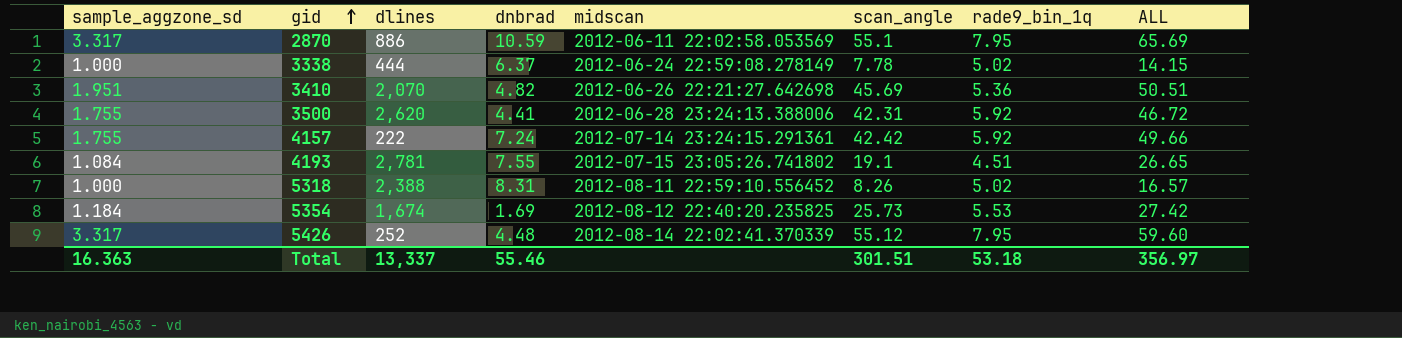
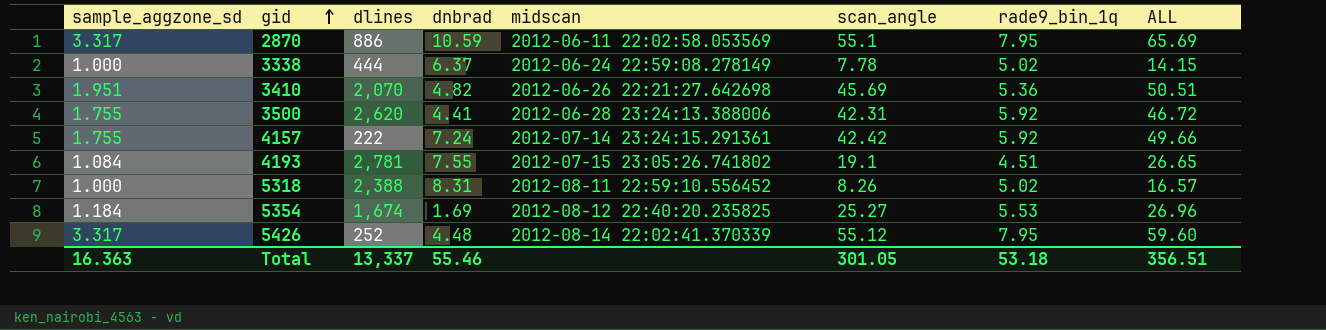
5354 | scan_angle: 25.73 -> 25.27
5354 | ALL: 27.42 -> 26.96
Total | scan_angle: 301.51 -> 301.05
Total | ALL: 356.97 -> 356.51

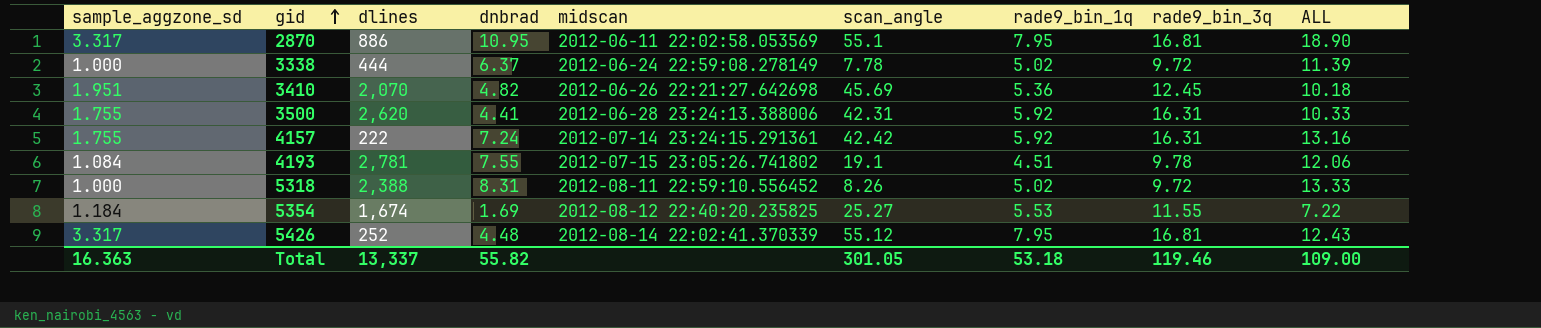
column rade9_bin_3q | position: none -> 8
column ALL | formula: [dnbrad] + [scan_angle] -> [dnbrad] + [rade9_bin_1q]
2870 | dnbrad: 10.59 -> 10.95
Total | dnbrad: 55.46 -> 55.82
Total | ALL: 356.51 -> 109.00

